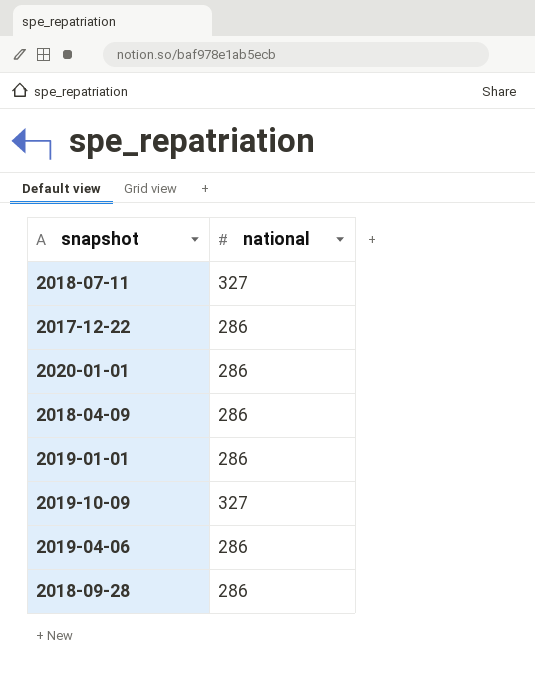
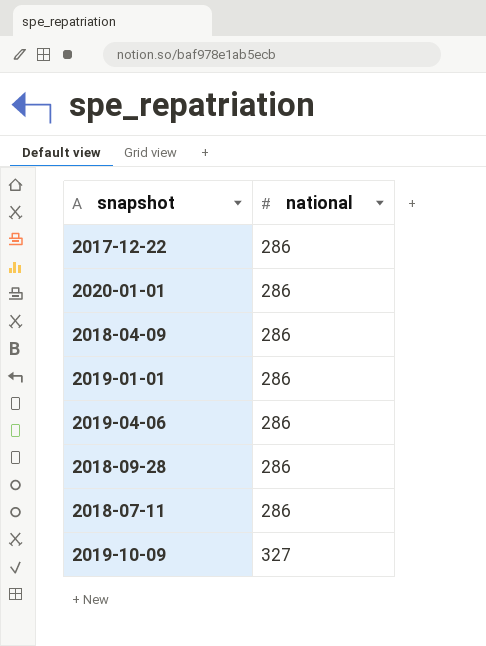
row order: none -> national ascending
2018-07-11 | national: 327 -> 286

